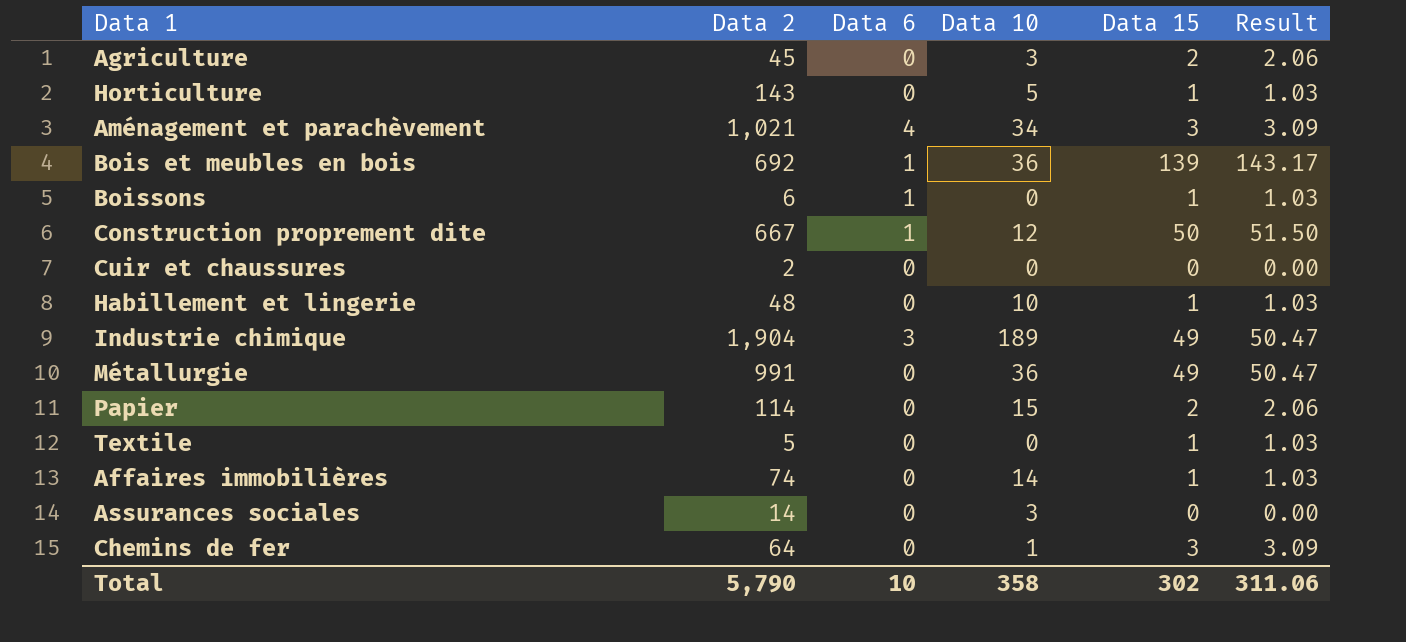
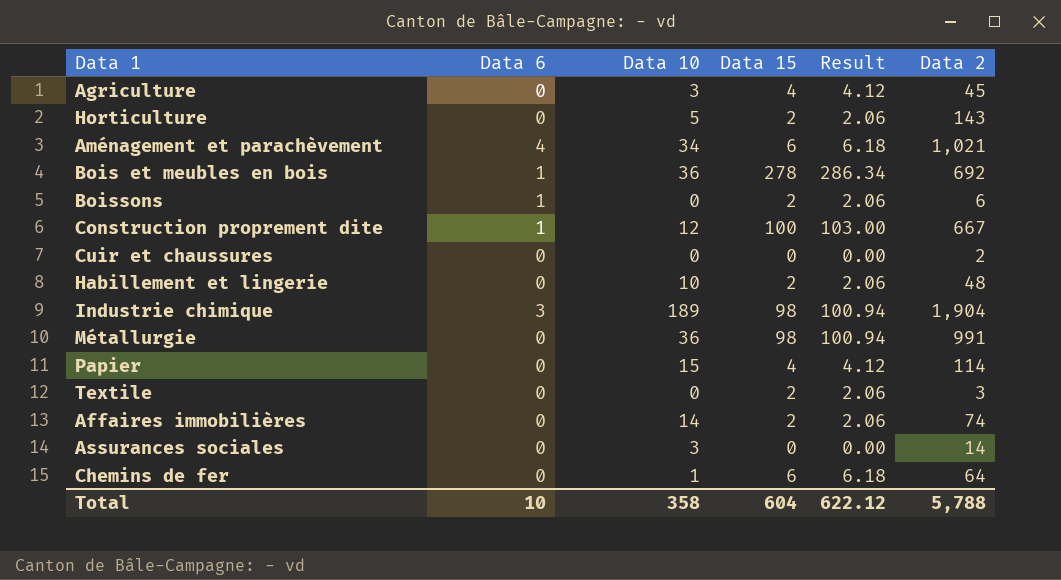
column Data 2 | position: 2 -> 6
Agriculture | Data 15: 2 -> 4
Agriculture | Result: 2.06 -> 4.12
Horticulture | Data 15: 1 -> 2
Horticulture | Result: 1.03 -> 2.06
Aménagement et parachèvement | Data 15: 3 -> 6
Aménagement et parachèvement | Result: 3.09 -> 6.18
Bois et meubles en bois | Data 15: 139 -> 278
Bois et meubles en bois | Result: 143.17 -> 286.34
Boissons | Data 15: 1 -> 2
Boissons | Result: 1.03 -> 2.06
Construction proprement dite | Data 15: 50 -> 100
Construction proprement dite | Result: 51.50 -> 103.00
Habillement et lingerie | Data 15: 1 -> 2
Habillement et lingerie | Result: 1.03 -> 2.06
Industrie chimique | Data 15: 49 -> 98
Industrie chimique | Result: 50.47 -> 100.94
Métallurgie | Data 15: 49 -> 98
Métallurgie | Result: 50.47 -> 100.94
Papier | Data 15: 2 -> 4
Papier | Result: 2.06 -> 4.12
Textile | Data 15: 1 -> 2
Textile | Result: 1.03 -> 2.06
Textile | Data 2: 5 -> 3
Affaires immobilières | Data 15: 1 -> 2
Affaires immobilières | Result: 1.03 -> 2.06
Chemins de fer | Data 15: 3 -> 6
Chemins de fer | Result: 3.09 -> 6.18
Total | Data 15: 302 -> 604
Total | Result: 311.06 -> 622.12
Total | Data 2: 5,790 -> 5,788

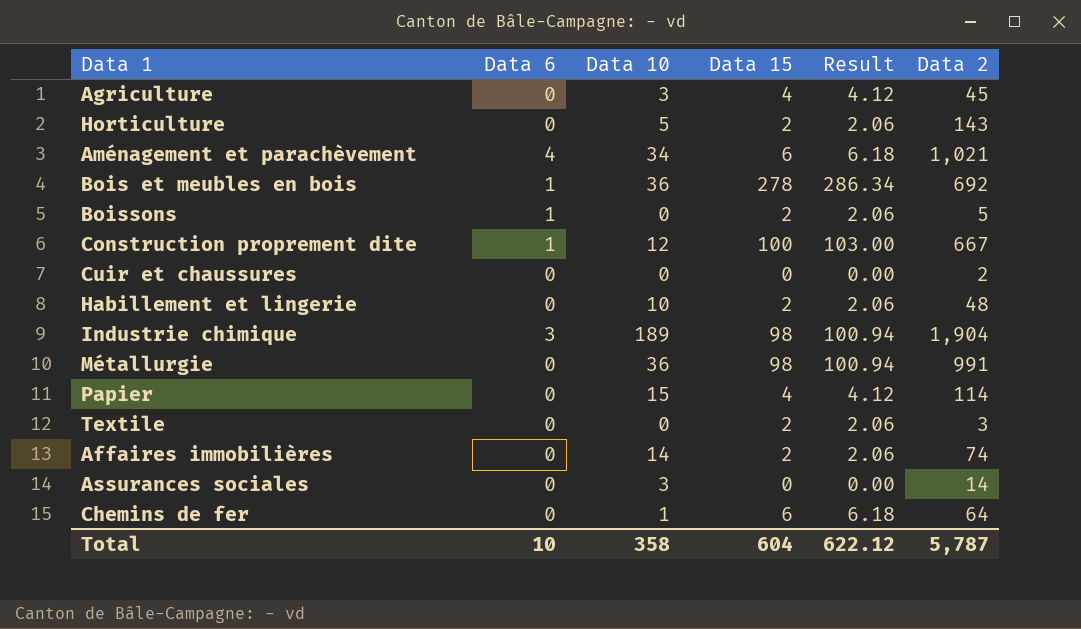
Boissons | Data 2: 6 -> 5
Total | Data 2: 5,788 -> 5,787

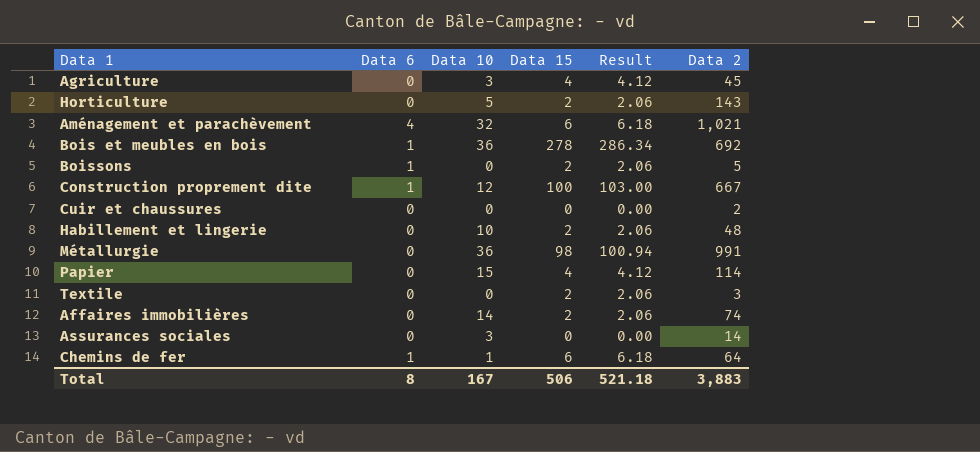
row Industrie chimique: 3 | 189 | 98 | 100.94 | 1,904 -> none
Aménagement et parachèvement | Data 10: 34 -> 32
Chemins de fer | Data 6: 0 -> 1
Total | Data 6: 10 -> 8
Total | Data 10: 358 -> 167
Total | Data 15: 604 -> 506
Total | Result: 622.12 -> 521.18
Total | Data 2: 5,787 -> 3,883

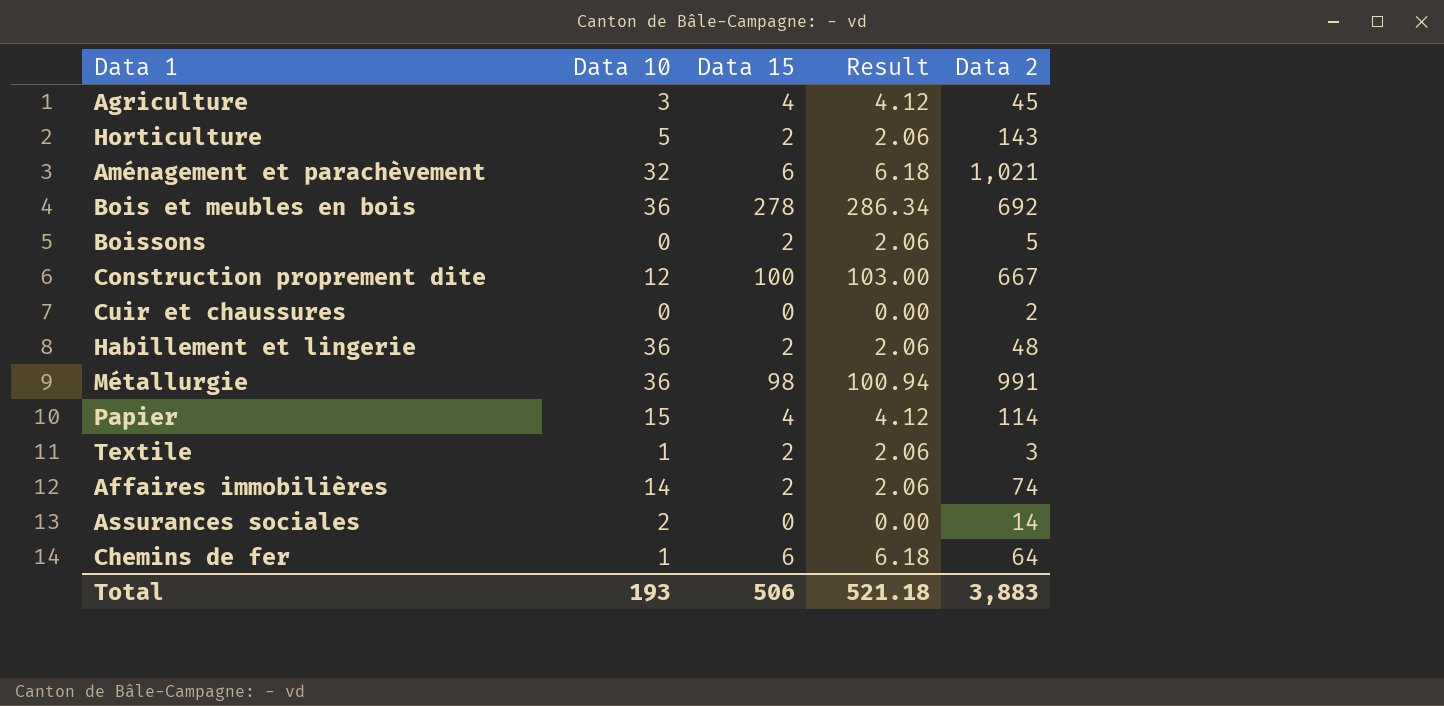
column Data 6 | position: 2 -> none
Habillement et lingerie | Data 10: 10 -> 36
Textile | Data 10: 0 -> 1
Assurances sociales | Data 10: 3 -> 2
Total | Data 10: 167 -> 193

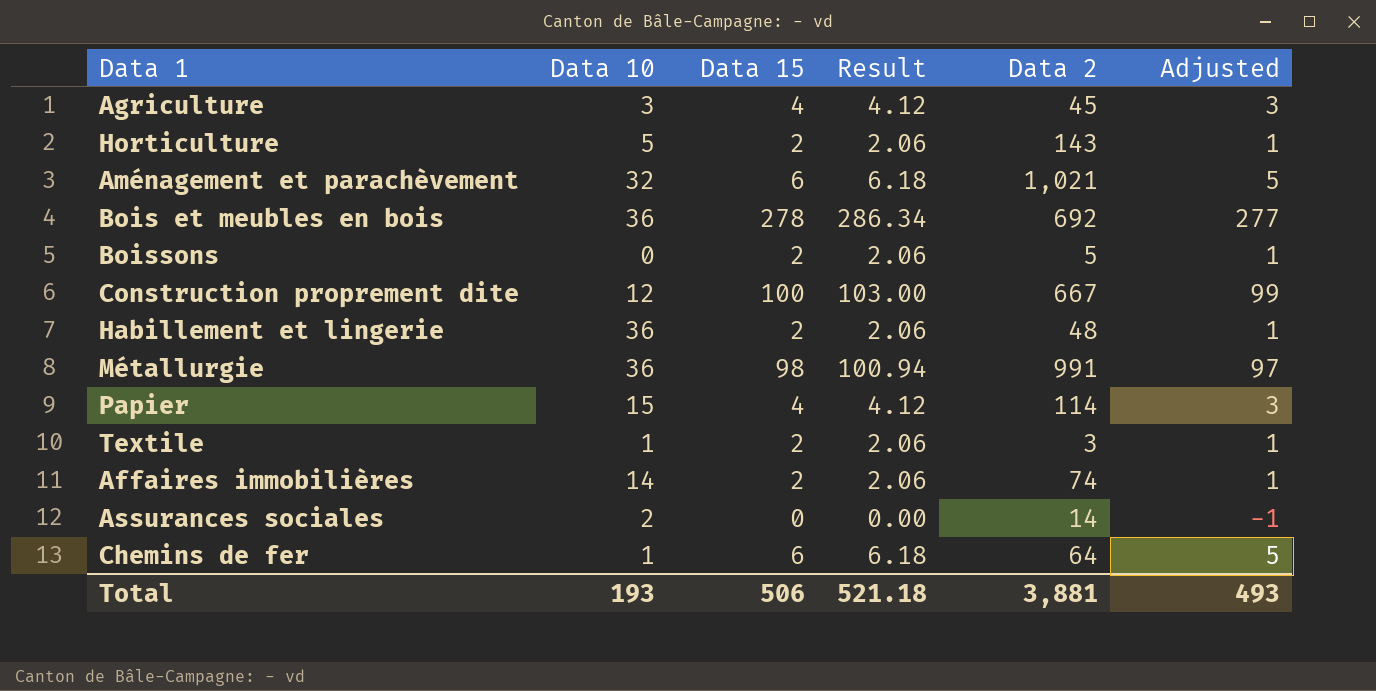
column Adjusted | formula: none -> [Data 15] - 1
row Cuir et chaussures: 0 | 0 | 0.00 | 2 -> none
Total | Data 2: 3,883 -> 3,881

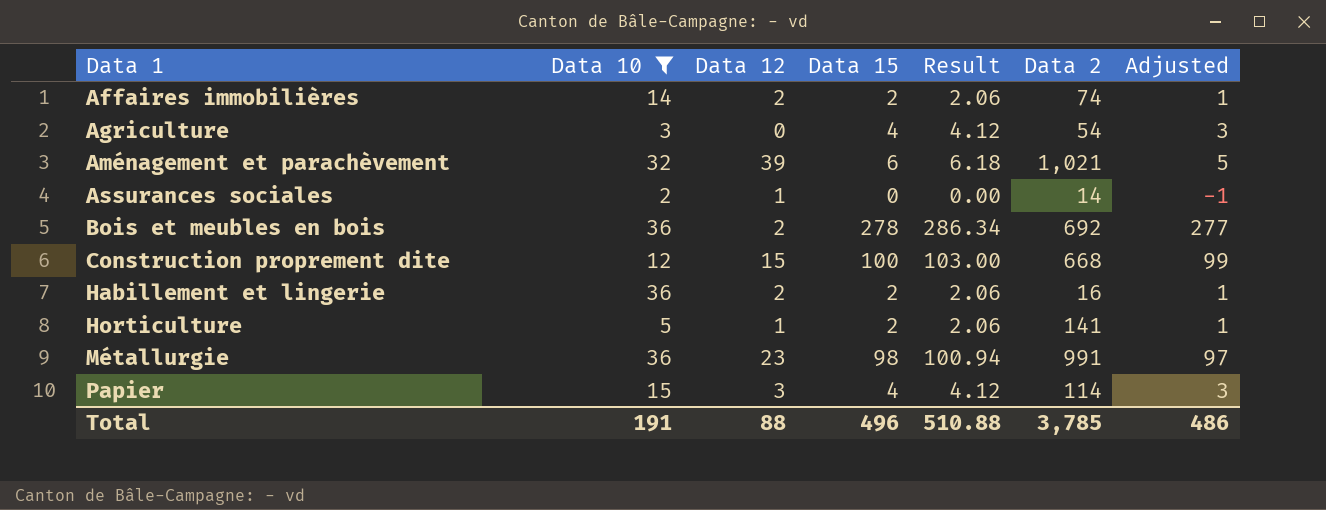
filter: none -> Data 10 >= 2
row order: none -> Data 1 ascending
column Data 12 | position: none -> 3
Agriculture | Data 2: 45 -> 54
Construction proprement dite | Data 2: 667 -> 668
Habillement et lingerie | Data 2: 48 -> 16
Horticulture | Data 2: 143 -> 141
Total | Data 10: 193 -> 191
Total | Data 15: 506 -> 496
Total | Result: 521.18 -> 510.88
Total | Data 2: 3,881 -> 3,785
Total | Adjusted: 493 -> 486

